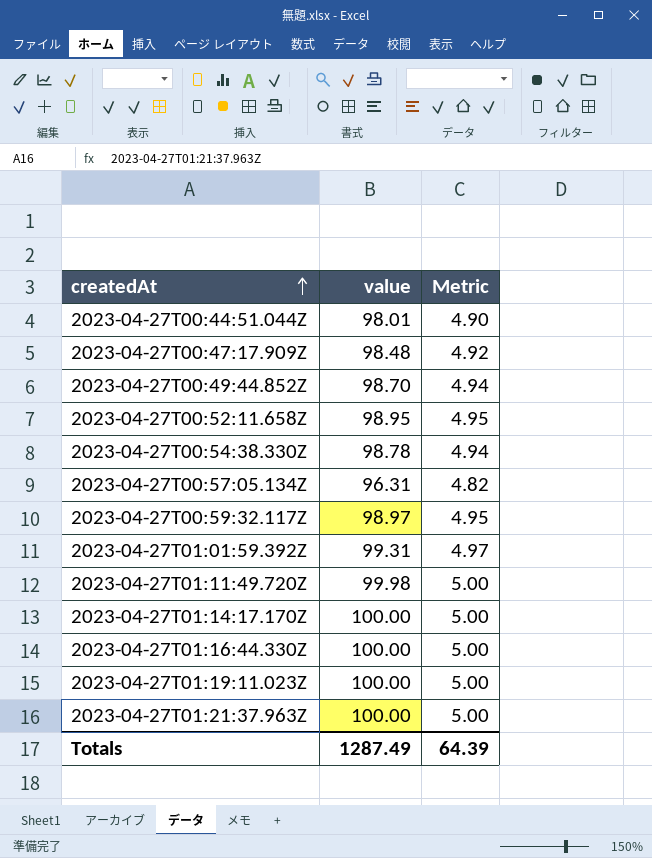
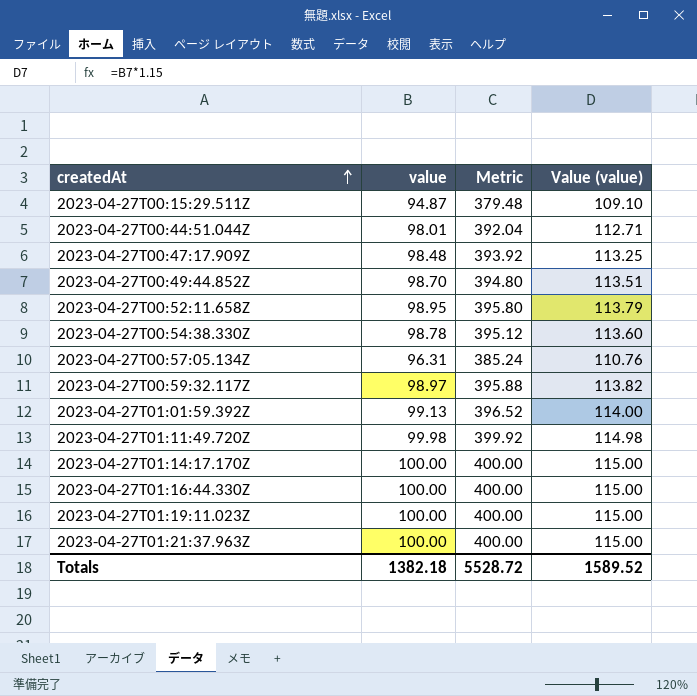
column Metric | formula: [value] * 0.05 -> [value] * 4
column Value (value) | formula: none -> [value] * 1.15
row 2023-04-27T00:15:29.511Z: none -> 94.87 | 379.48 | 109.10
2023-04-27T01:01:59.392Z | value: 99.31 -> 99.13
Totals | value: 1287.49 -> 1382.18
Totals | Metric: 64.39 -> 5528.72

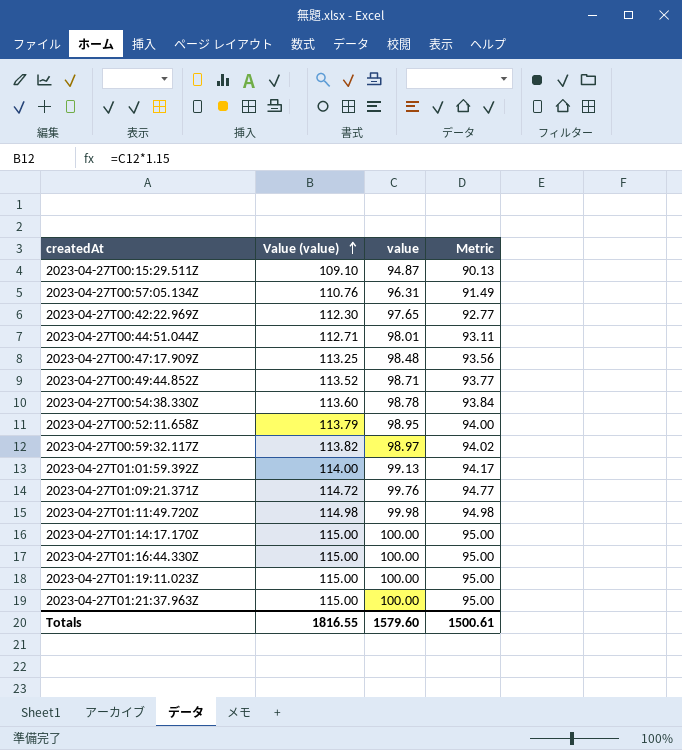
row order: createdAt ascending -> Value (value) ascending
column Value (value) | position: 4 -> 2
column Metric | formula: [value] * 4 -> [value] * 0.95
row 2023-04-27T00:42:22.969Z: none -> 112.30 | 97.65 | 92.77
2023-04-27T00:49:44.852Z | Value (value): 113.51 -> 113.52
2023-04-27T00:49:44.852Z | value: 98.70 -> 98.71
row 2023-04-27T01:09:21.371Z: none -> 114.72 | 99.76 | 94.77
Totals | Value (value): 1589.52 -> 1816.55
Totals | value: 1382.18 -> 1579.60
Totals | Metric: 5528.72 -> 1500.61

